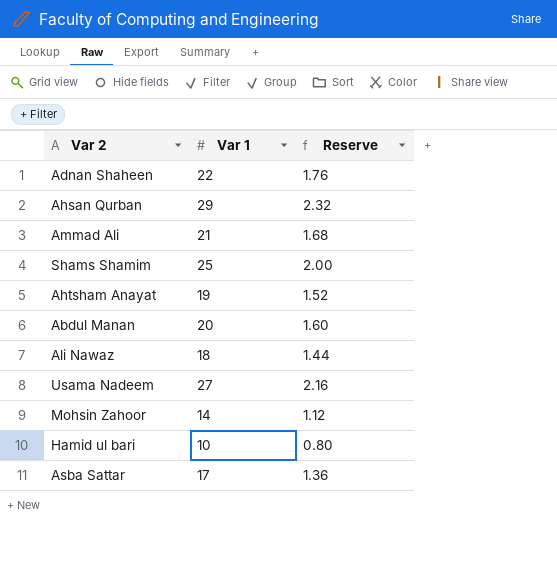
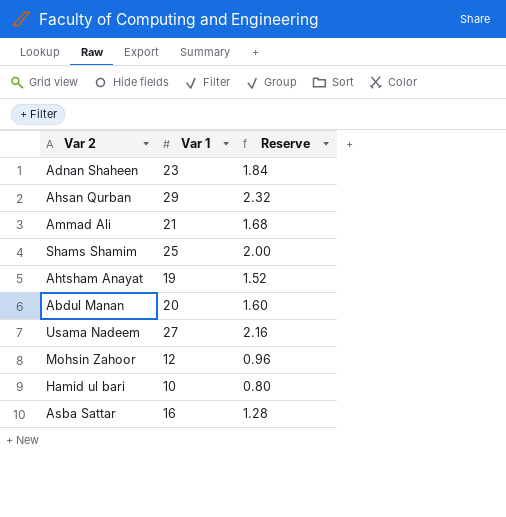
row Ali Nawaz: 18 | 1.44 -> none
Adnan Shaheen | Var 1: 22 -> 23
Adnan Shaheen | Reserve: 1.76 -> 1.84
Mohsin Zahoor | Var 1: 14 -> 12
Mohsin Zahoor | Reserve: 1.12 -> 0.96
Asba Sattar | Var 1: 17 -> 16
Asba Sattar | Reserve: 1.36 -> 1.28

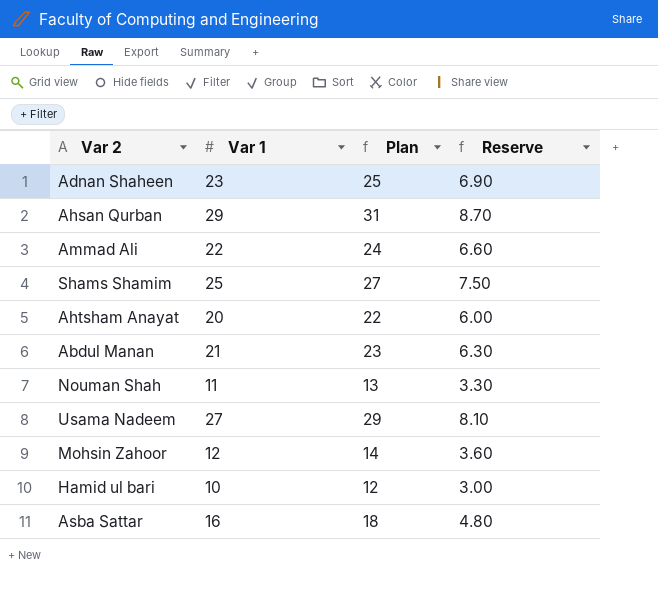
column Plan | formula: none -> [Var 1] + 2
column Reserve | formula: [Var 1] * 0.08 -> [Var 1] * 0.3
Ammad Ali | Var 1: 21 -> 22
Ahtsham Anayat | Var 1: 19 -> 20
Abdul Manan | Var 1: 20 -> 21
row Nouman Shah: none -> 11 | 13 | 3.30

